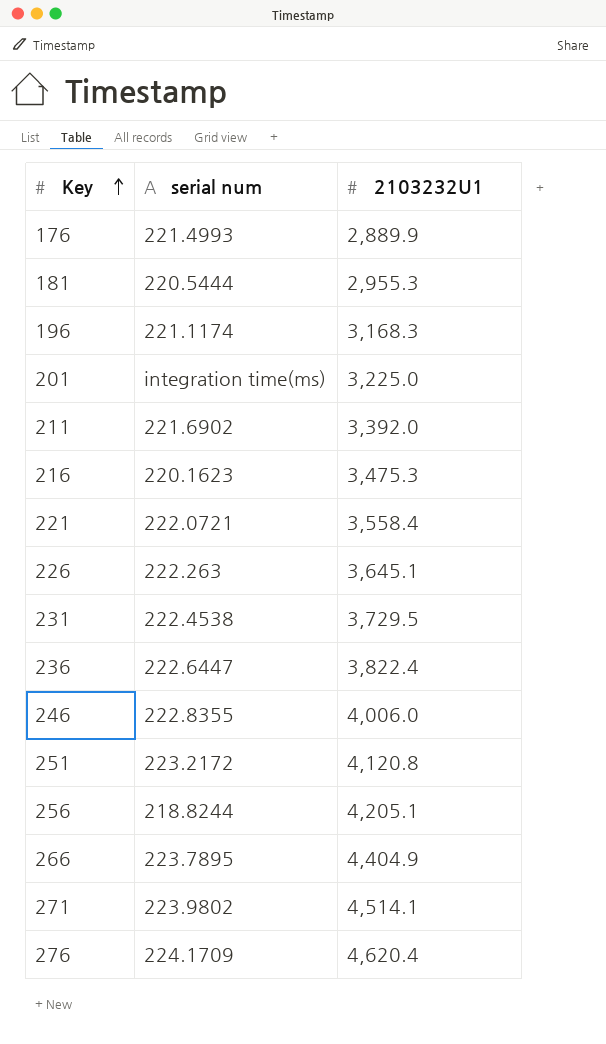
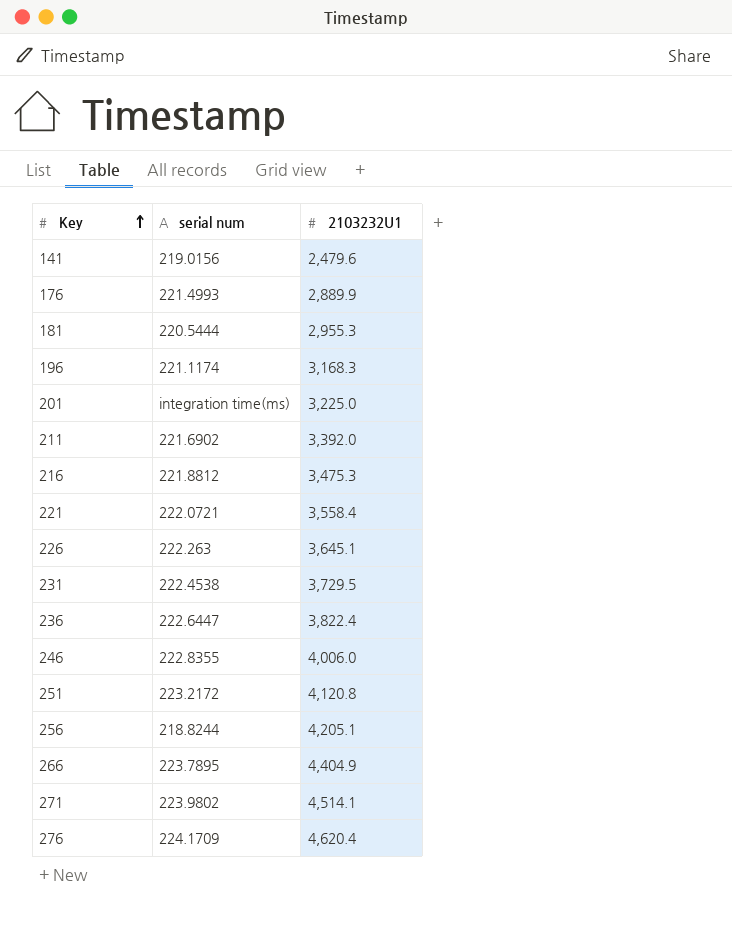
row 141: none -> 219.0156 | 2,479.6
216 | serial num: 220.1623 -> 221.8812

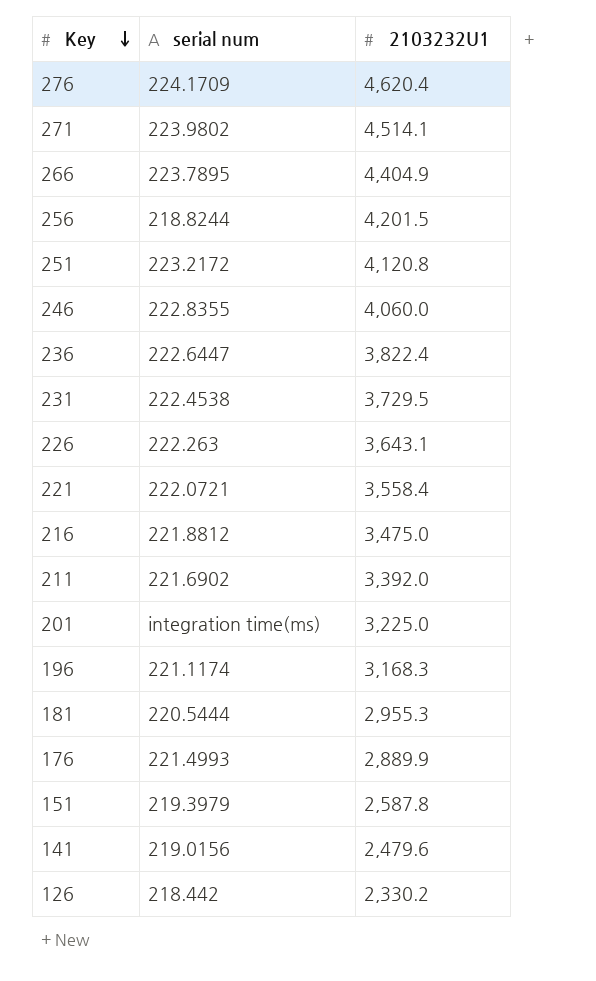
row order: Key ascending -> Key descending
256 | 2103232U1: 4,205.1 -> 4,201.5
246 | 2103232U1: 4,006.0 -> 4,060.0
226 | 2103232U1: 3,645.1 -> 3,643.1
216 | 2103232U1: 3,475.3 -> 3,475.0
row 151: none -> 219.3979 | 2,587.8
row 126: none -> 218.442 | 2,330.2

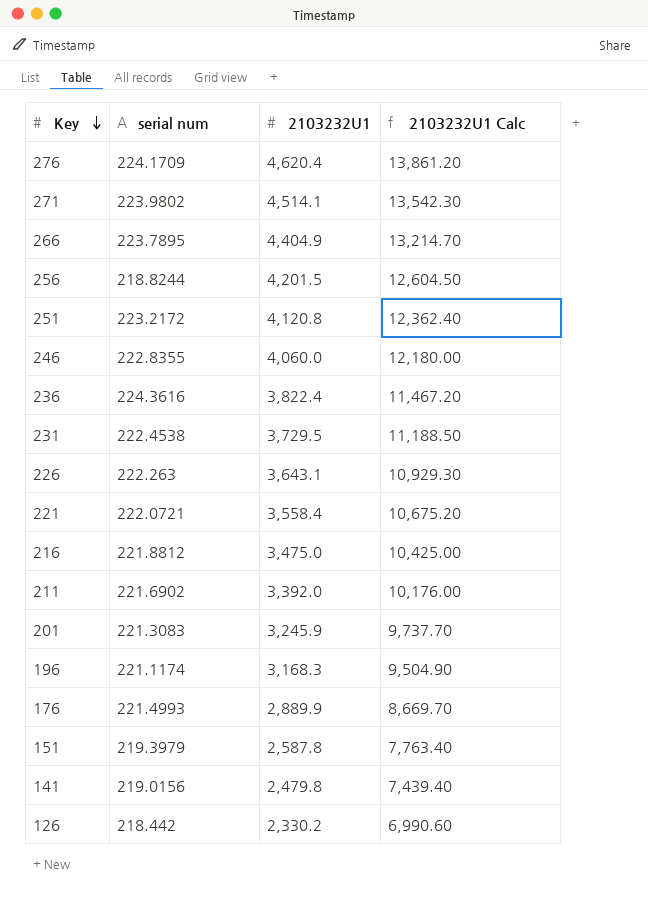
column 2103232U1 Calc | formula: none -> [2103232U1] * 3
row 181: 220.5444 | 2,955.3 -> none
236 | serial num: 222.6447 -> 224.3616
201 | serial num: integration time(ms) -> 221.3083
201 | 2103232U1: 3,225.0 -> 3,245.9
141 | 2103232U1: 2,479.6 -> 2,479.8

